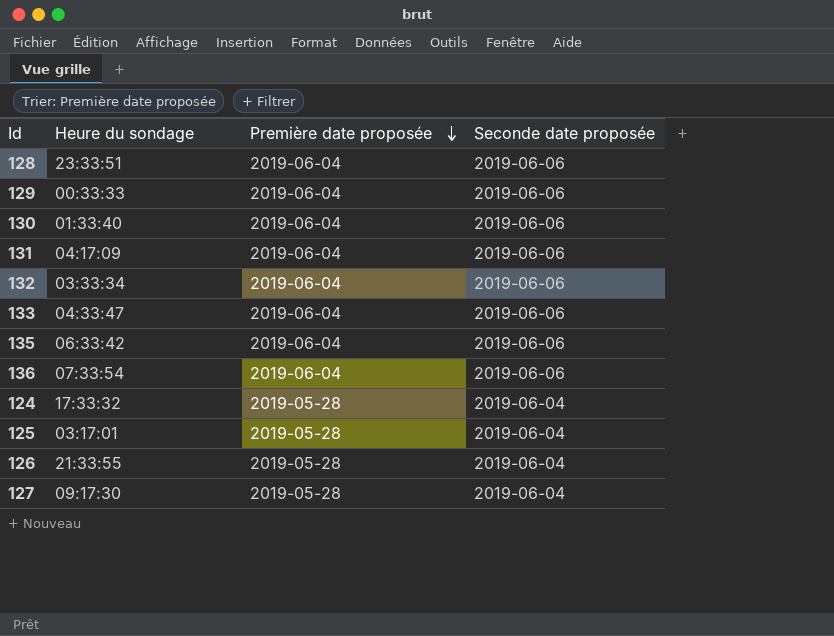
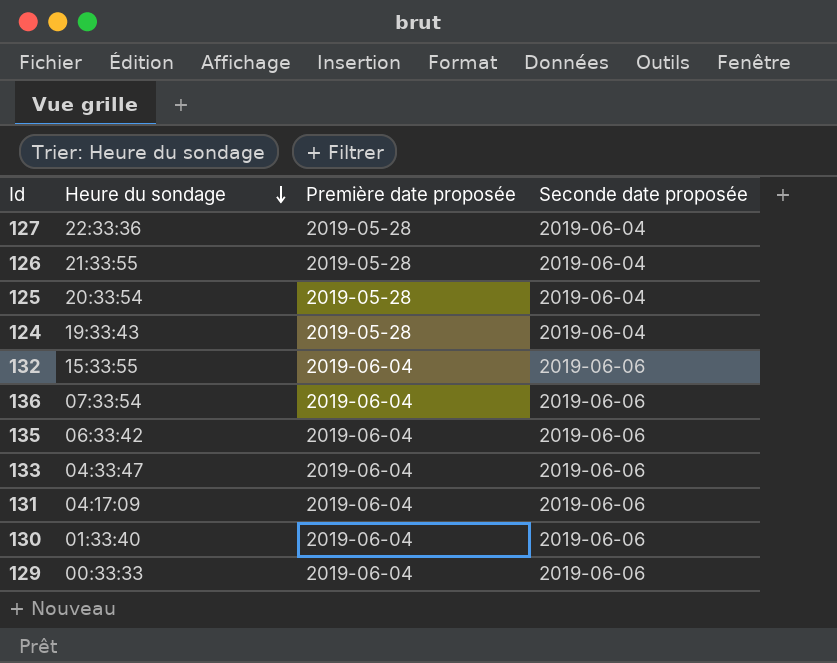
row order: Première date proposée descending -> Heure du sondage descending
row 128: 23:33:51 | 2019-06-04 | 2019-06-06 -> none
127 | Heure du sondage: 09:17:30 -> 22:33:36
125 | Heure du sondage: 03:17:01 -> 20:33:54
124 | Heure du sondage: 17:33:32 -> 19:33:43
132 | Heure du sondage: 03:33:34 -> 15:33:55

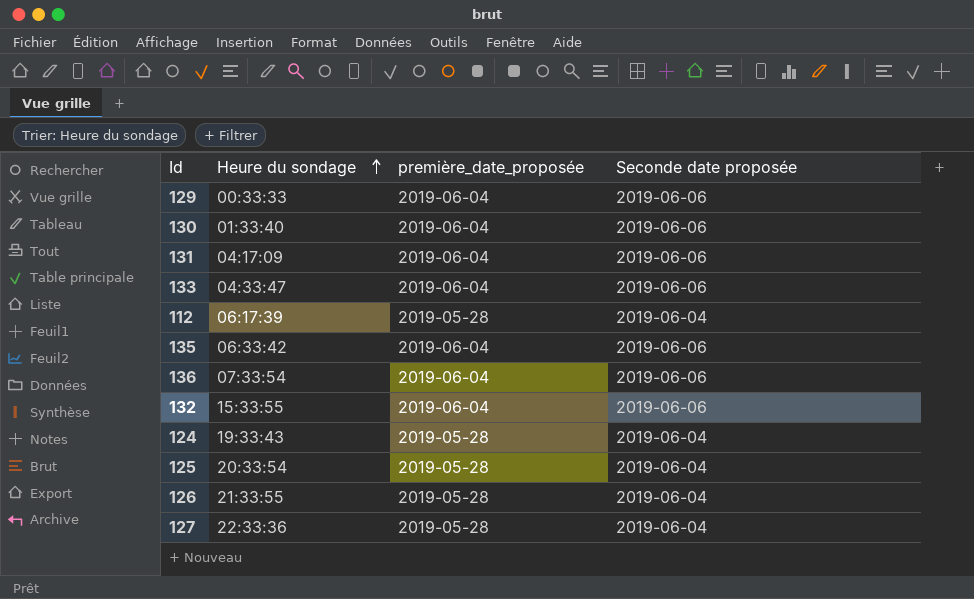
row order: Heure du sondage descending -> Heure du sondage ascending
column name: Première date proposée -> première_date_proposée
row 112: none -> 06:17:39 | 2019-05-28 | 2019-06-04

